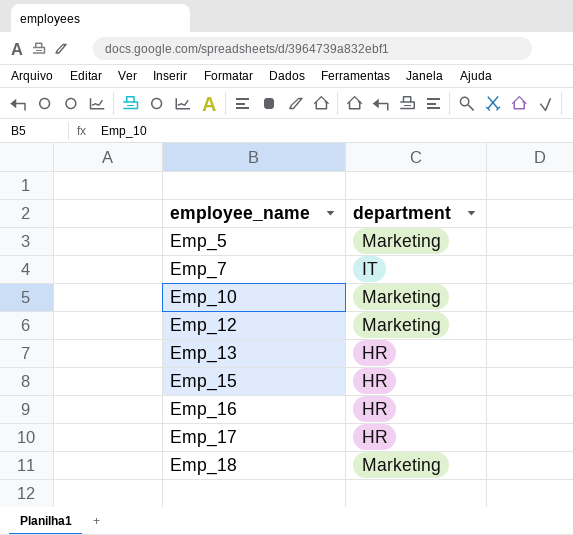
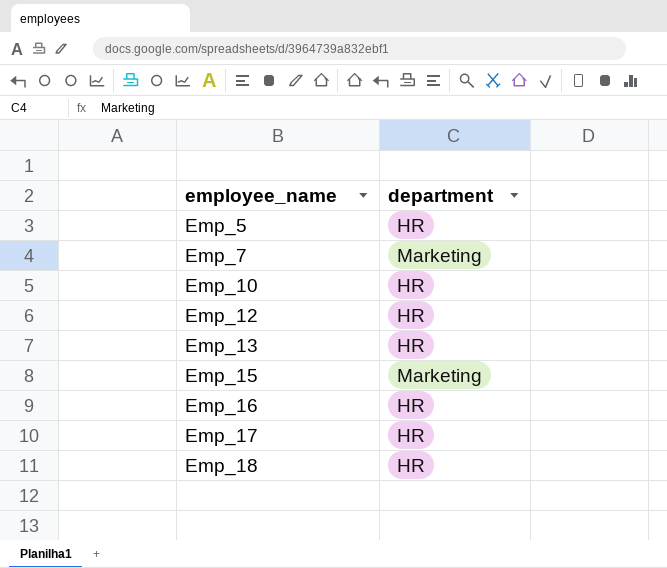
Emp_5 | department: Marketing -> HR
Emp_7 | department: IT -> Marketing
Emp_10 | department: Marketing -> HR
Emp_12 | department: Marketing -> HR
Emp_15 | department: HR -> Marketing
Emp_18 | department: Marketing -> HR

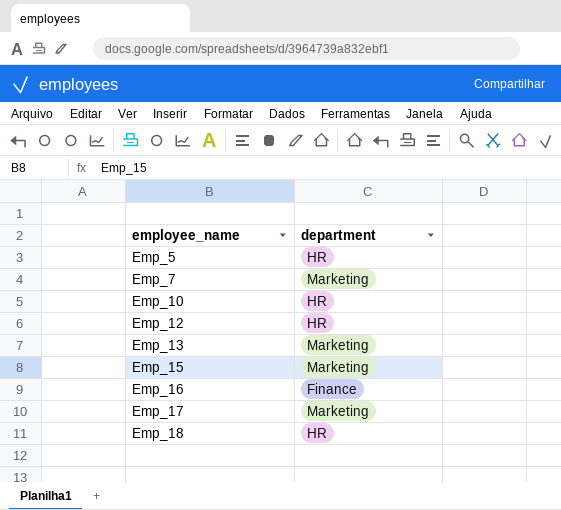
Emp_13 | department: HR -> Marketing
Emp_16 | department: HR -> Finance
Emp_17 | department: HR -> Marketing

